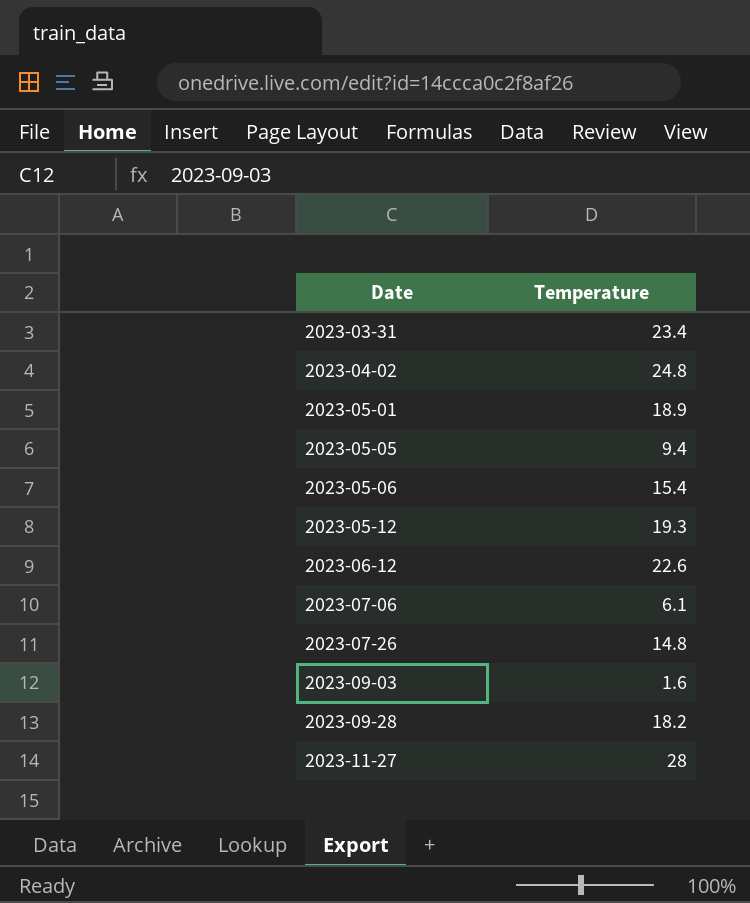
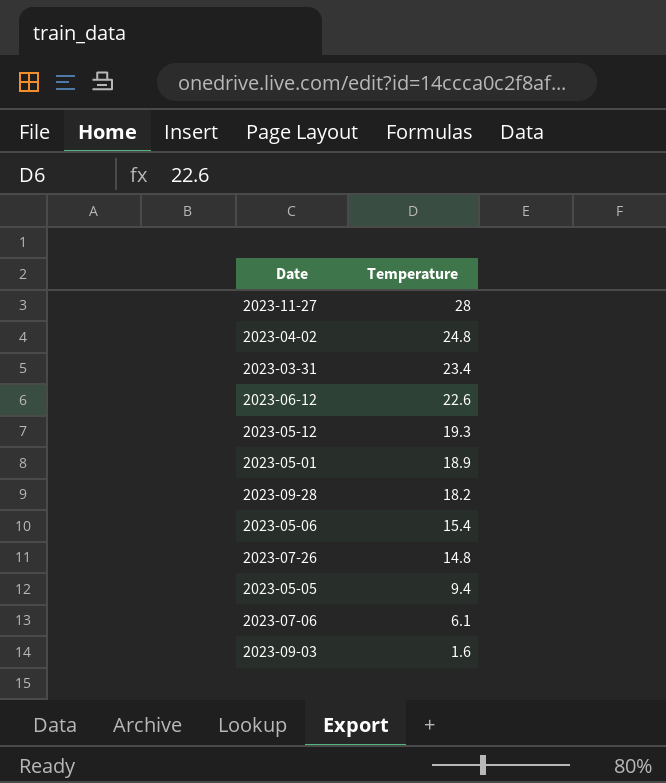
row order: Date ascending -> Temperature descending

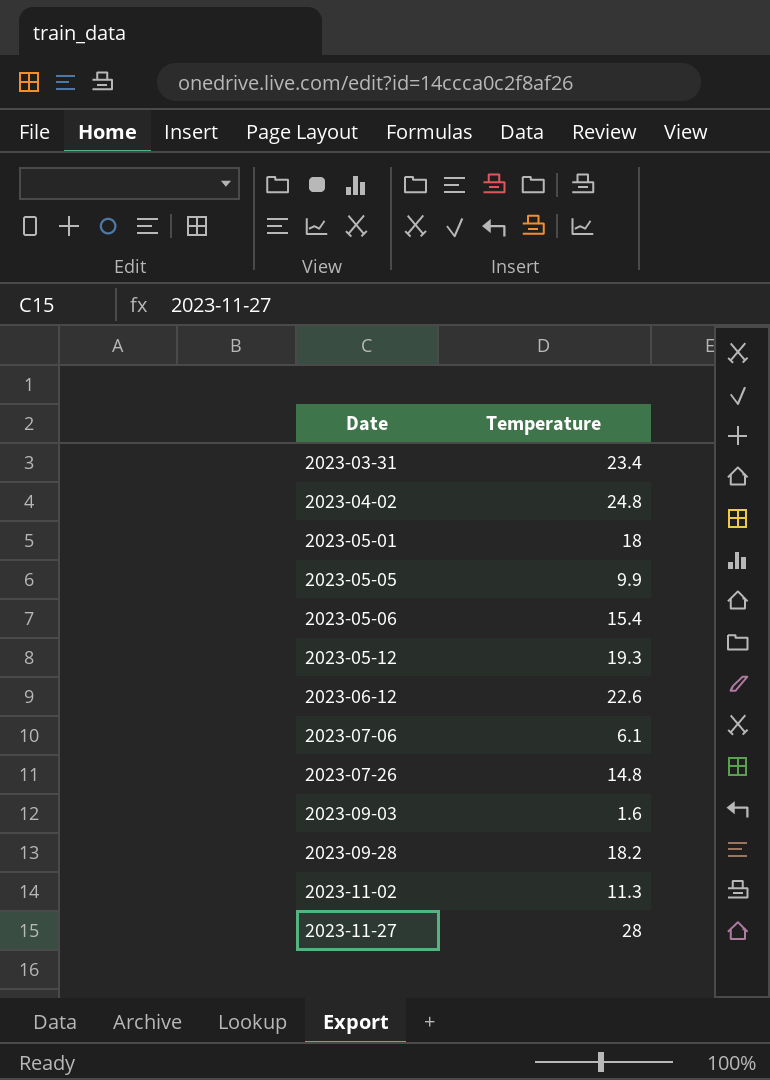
row order: Temperature descending -> Date ascending
2023-05-01 | Temperature: 18.9 -> 18
2023-05-05 | Temperature: 9.4 -> 9.9
row 2023-11-02: none -> 11.3

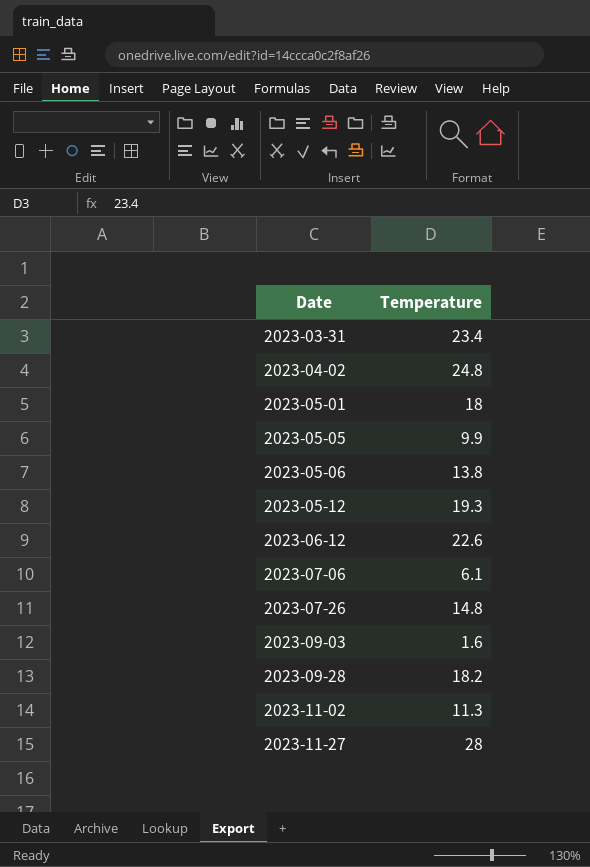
2023-05-06 | Temperature: 15.4 -> 13.8

